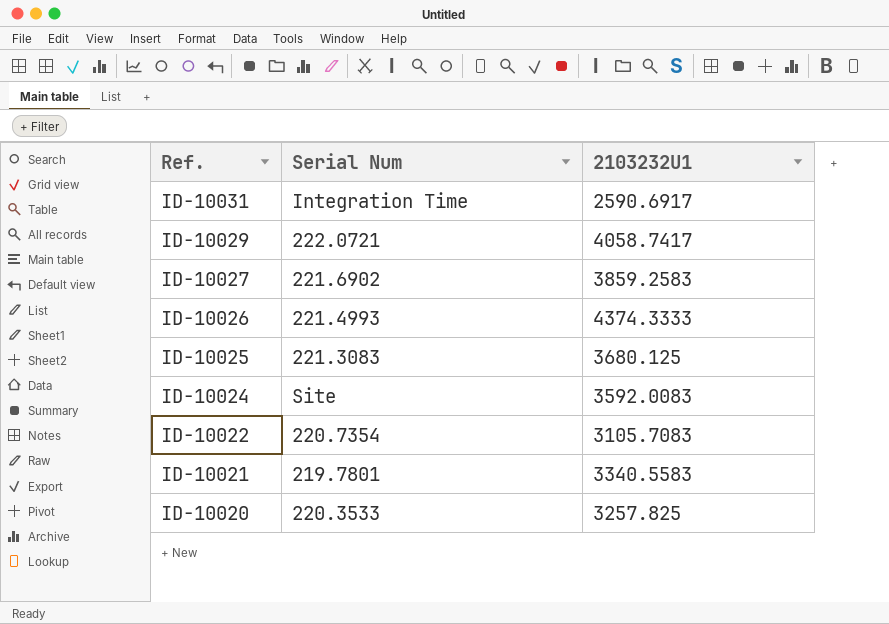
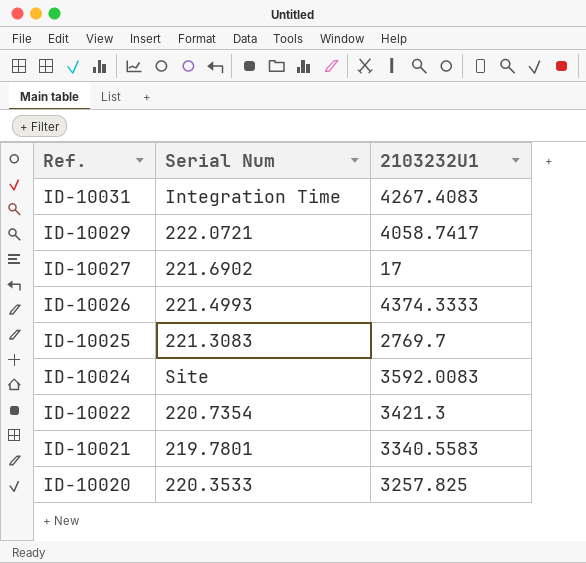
ID-10031 | 2103232U1: 2590.6917 -> 4267.4083
ID-10027 | 2103232U1: 3859.2583 -> 17
ID-10025 | 2103232U1: 3680.125 -> 2769.7
ID-10022 | 2103232U1: 3105.7083 -> 3421.3

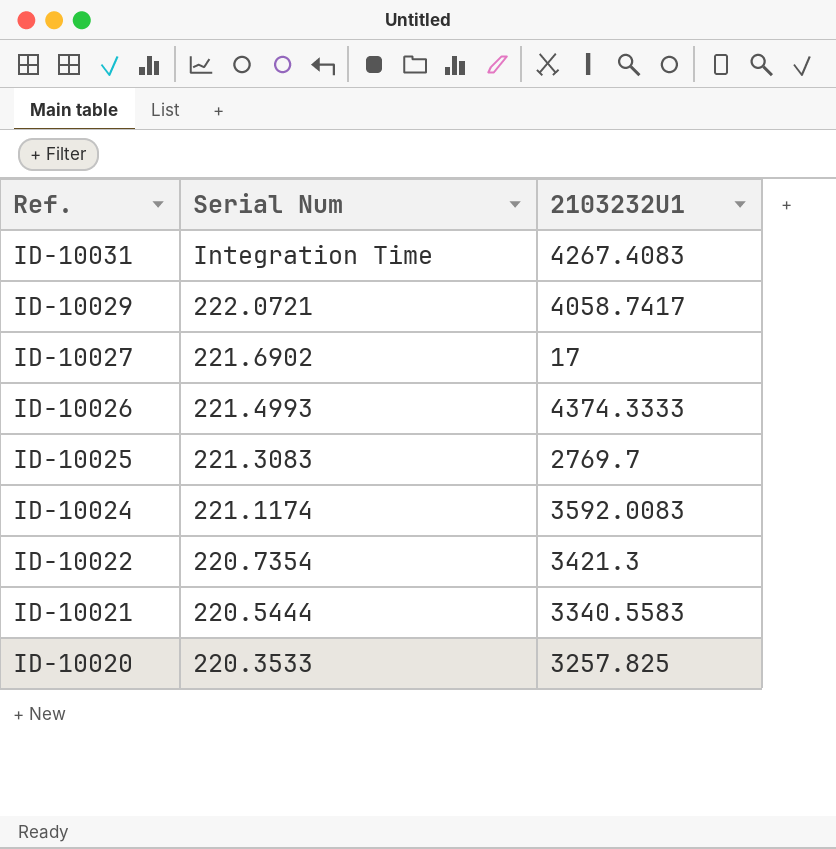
ID-10024 | Serial Num: Site -> 221.1174
ID-10021 | Serial Num: 219.7801 -> 220.5444

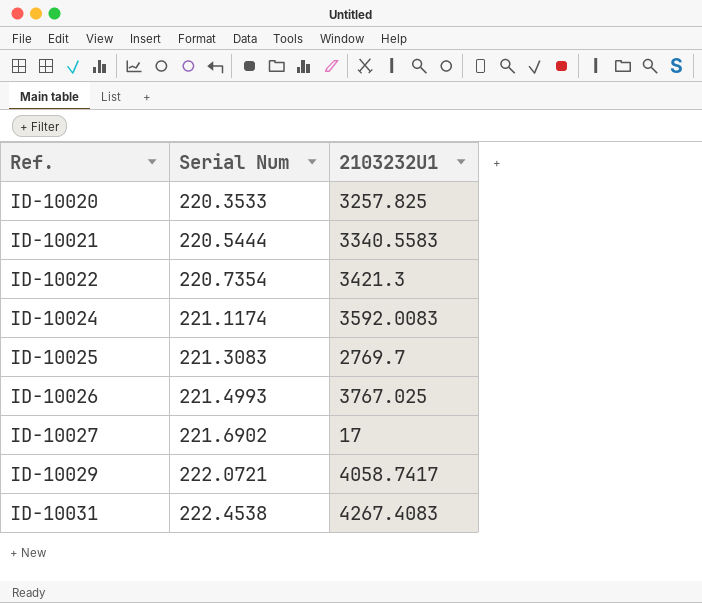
row order: Ref. descending -> Ref. ascending
ID-10026 | 2103232U1: 4374.3333 -> 3767.025
ID-10031 | Serial Num: Integration Time -> 222.4538

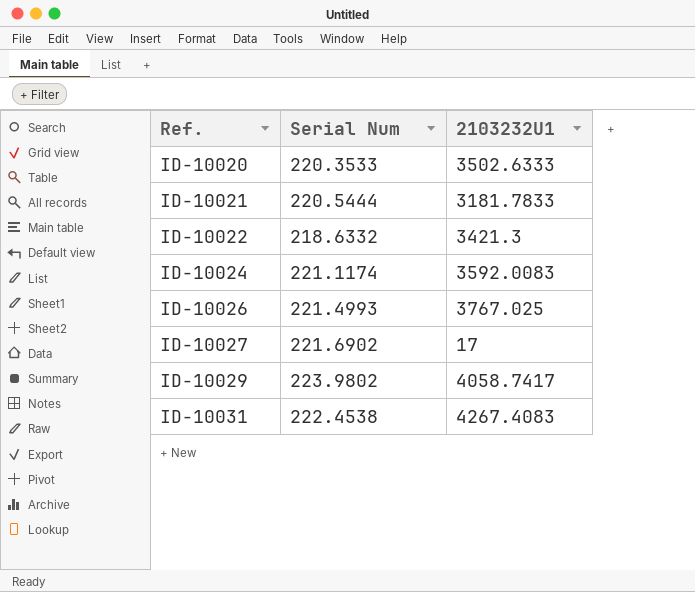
row ID-10025: 221.3083 | 2769.7 -> none
ID-10020 | 2103232U1: 3257.825 -> 3502.6333
ID-10021 | 2103232U1: 3340.5583 -> 3181.7833
ID-10022 | Serial Num: 220.7354 -> 218.6332
ID-10029 | Serial Num: 222.0721 -> 223.9802

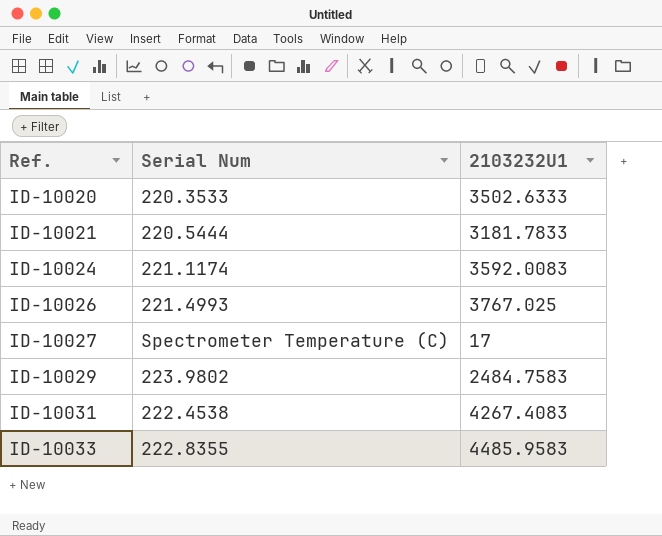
row ID-10022: 218.6332 | 3421.3 -> none
ID-10027 | Serial Num: 221.6902 -> Spectrometer Temperature (C)
ID-10029 | 2103232U1: 4058.7417 -> 2484.7583
row ID-10033: none -> 222.8355 | 4485.9583

